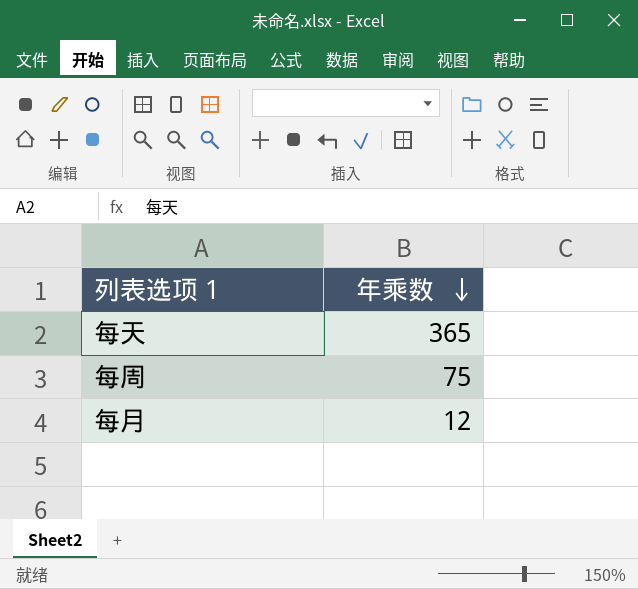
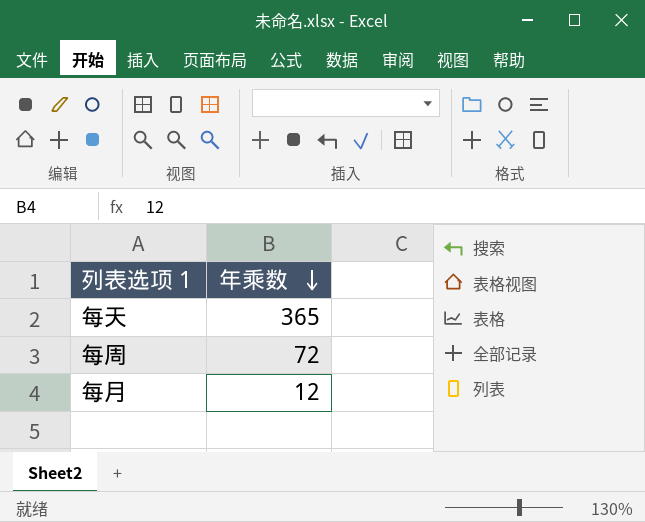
每周 | 年乘数: 75 -> 72

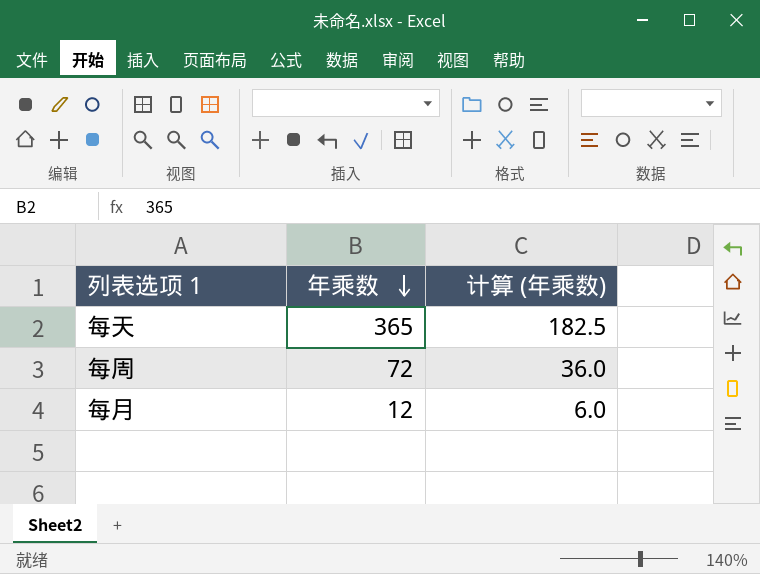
column 计算 (年乘数) | formula: none -> [年乘数] * 0.5

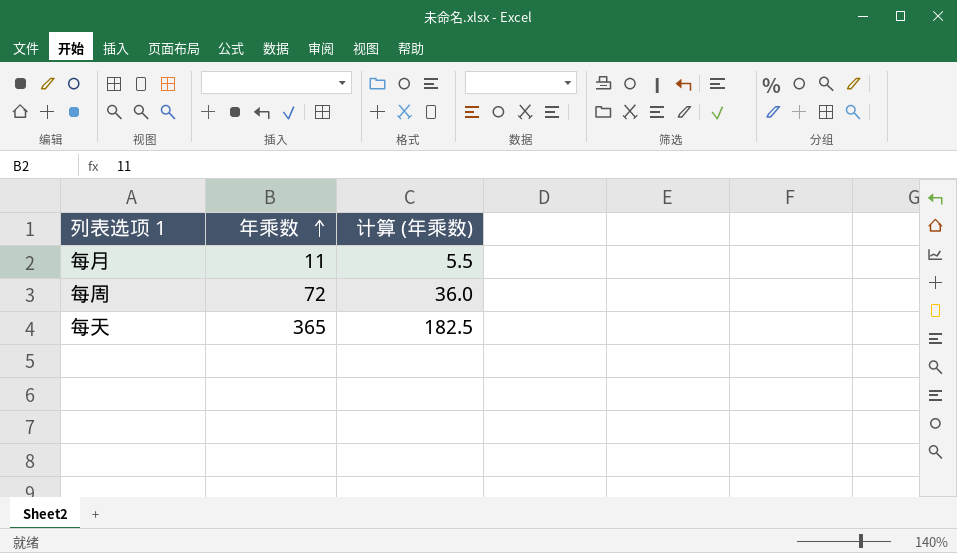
row order: 年乘数 descending -> 年乘数 ascending
每月 | 年乘数: 12 -> 11
每月 | 计算 (年乘数): 6.0 -> 5.5

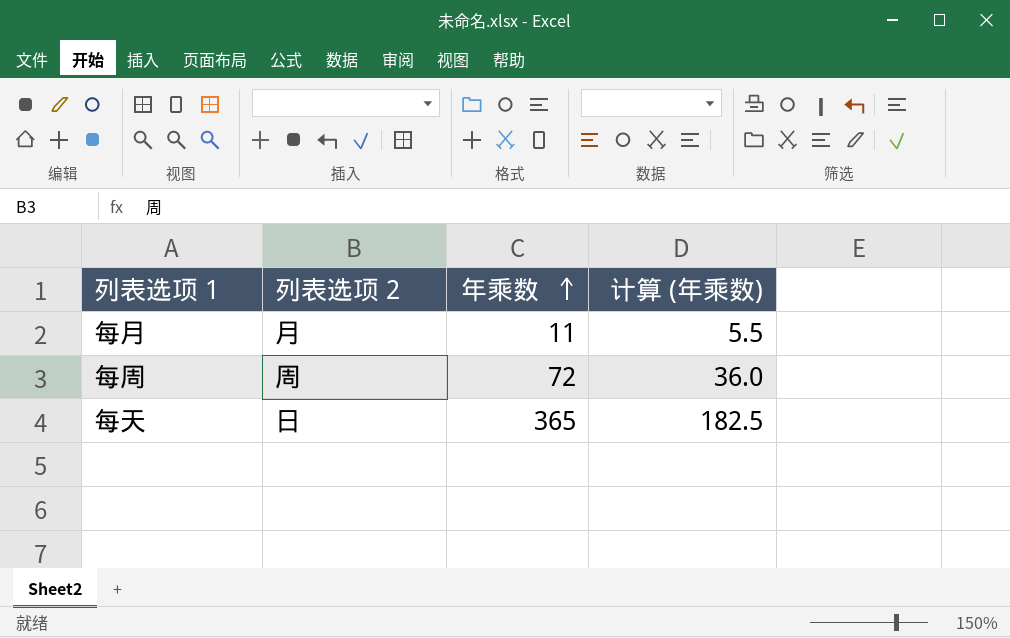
column 列表选项 2 | position: none -> 2

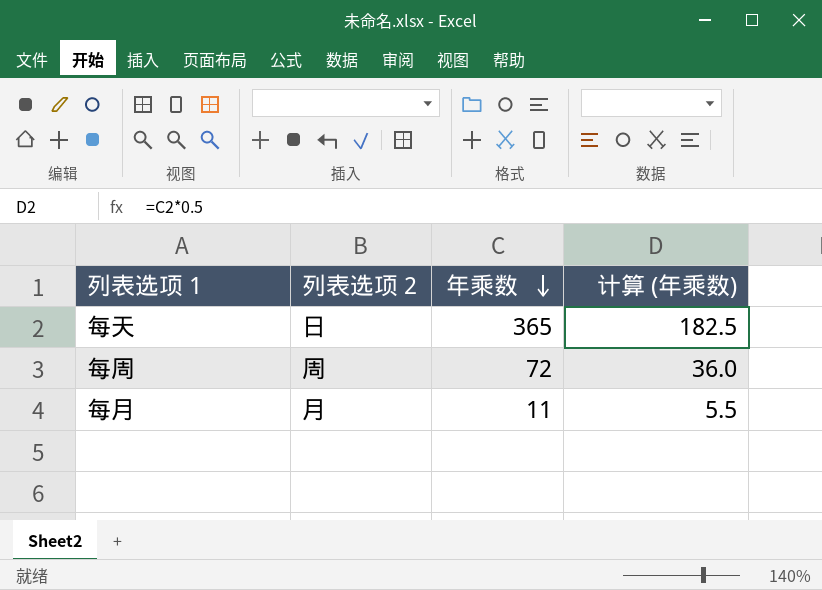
row order: 年乘数 ascending -> 年乘数 descending

